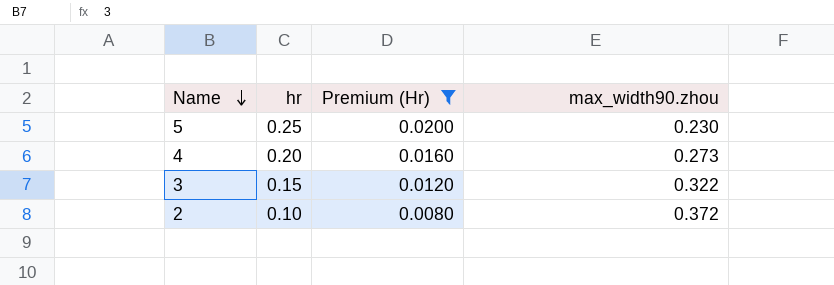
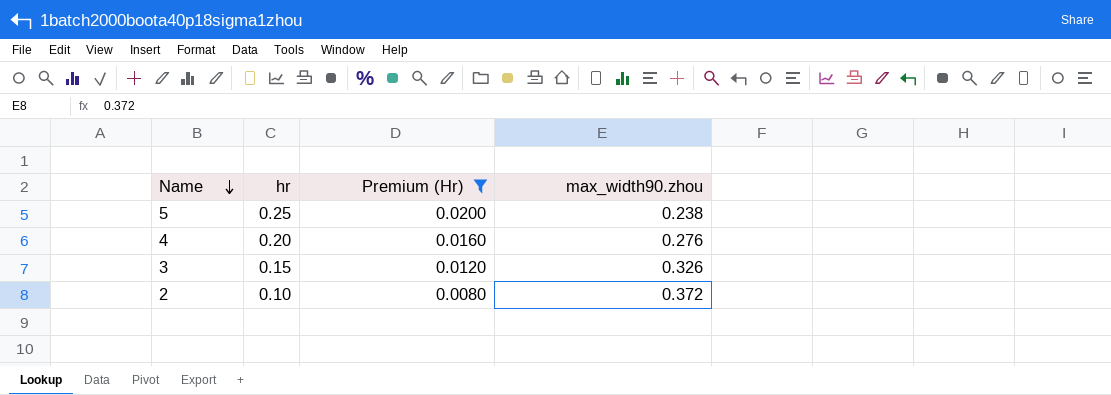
5 | max_width90.zhou: 0.230 -> 0.238
4 | max_width90.zhou: 0.273 -> 0.276
3 | max_width90.zhou: 0.322 -> 0.326

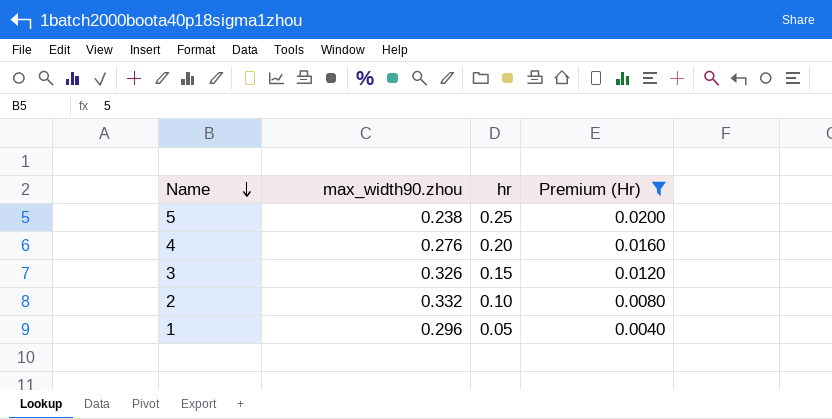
column max_width90.zhou | position: 4 -> 2
2 | max_width90.zhou: 0.372 -> 0.332
row 1: none -> 0.296 | 0.05 | 0.0040

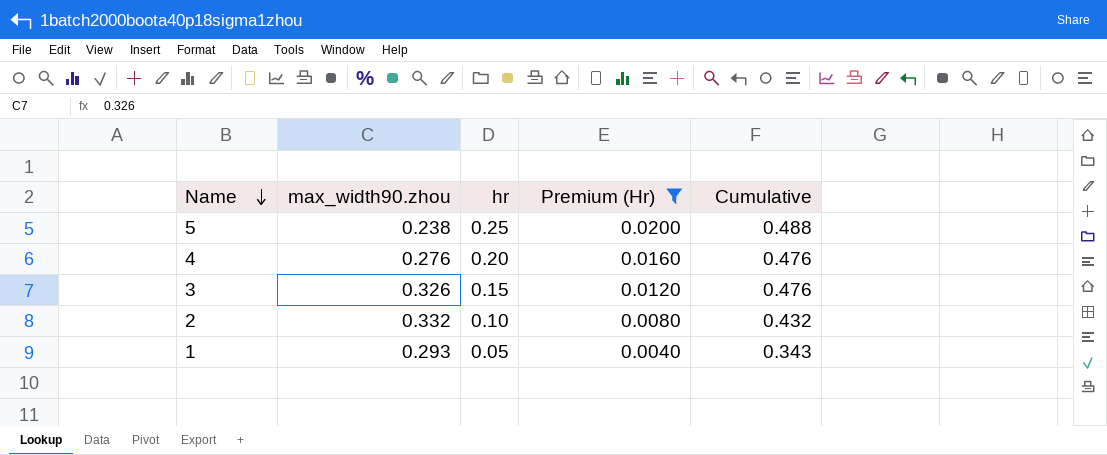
column Cumulative | formula: none -> [max_width90.zhou] + [hr]
1 | max_width90.zhou: 0.296 -> 0.293

